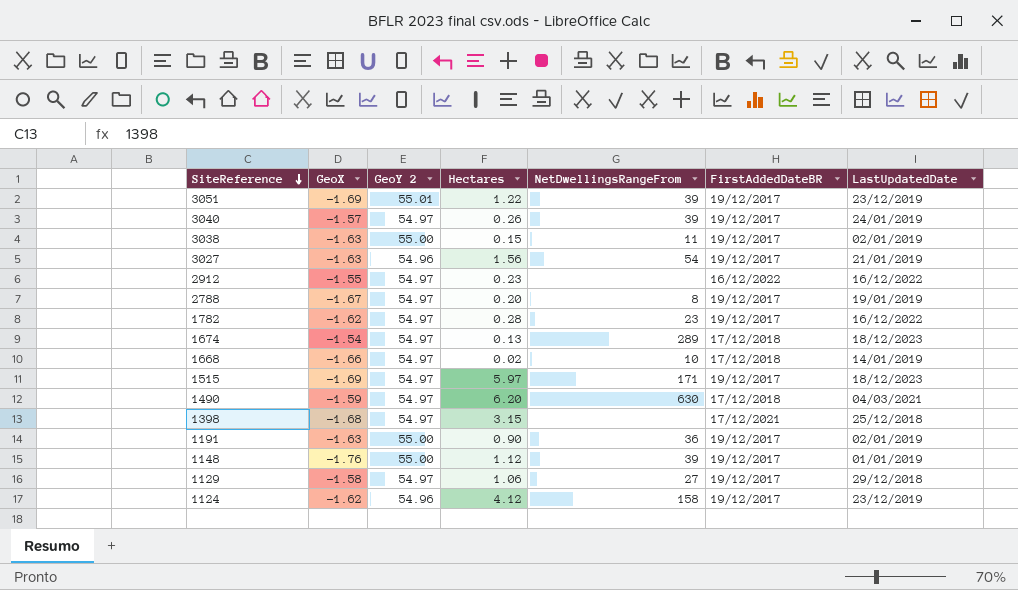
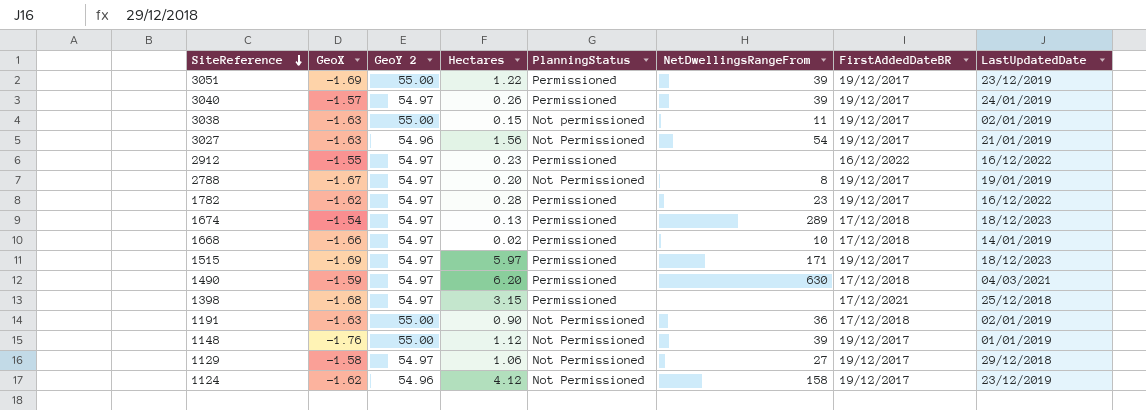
column PlanningStatus | position: none -> 5
3051 | GeoY 2: 55.01 -> 55.00
1191 | FirstAddedDateBR: 19/12/2017 -> 17/12/2018

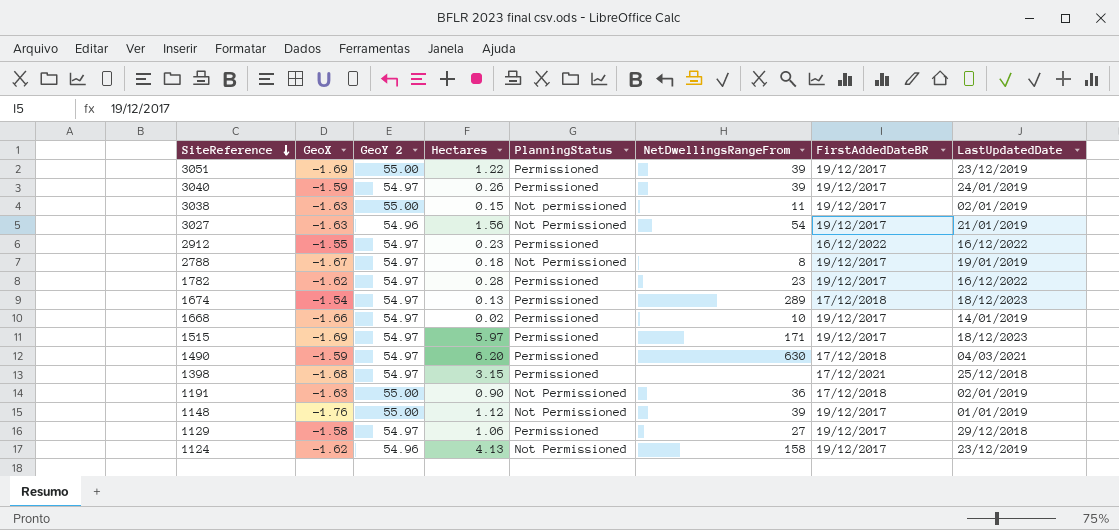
3040 | GeoX: -1.57 -> -1.59
2788 | Hectares: 0.20 -> 0.18
1668 | FirstAddedDateBR: 17/12/2018 -> 19/12/2017
1129 | PlanningStatus: Not Permissioned -> Permissioned
1124 | Hectares: 4.12 -> 4.13

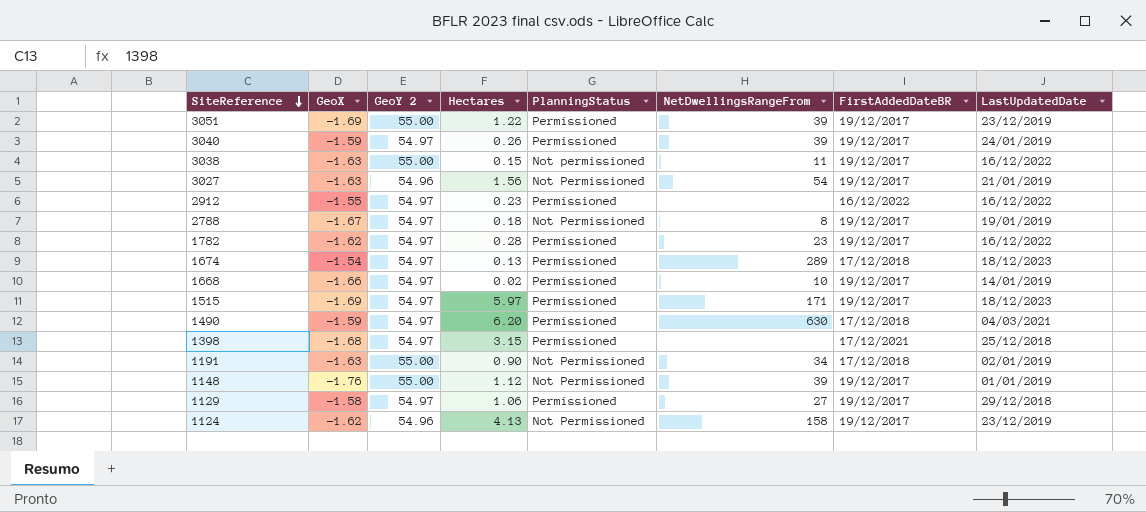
3038 | LastUpdatedDate: 02/01/2019 -> 16/12/2022
1191 | NetDwellingsRangeFrom: 36 -> 34

